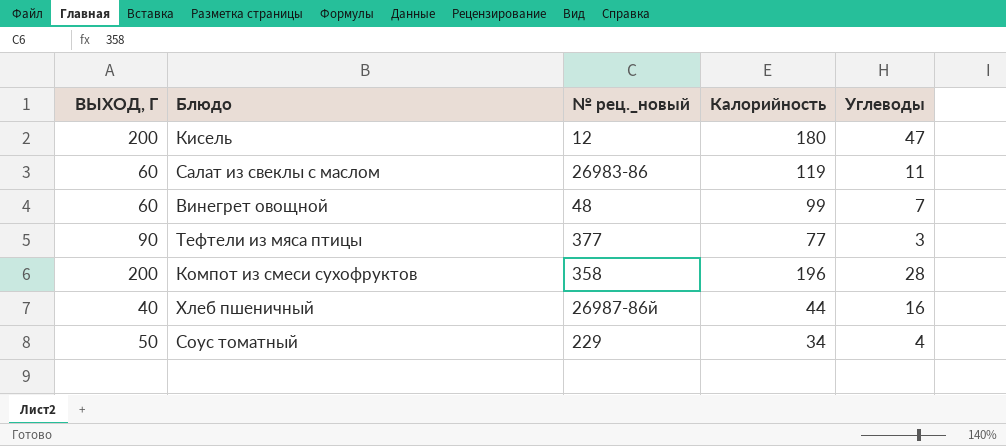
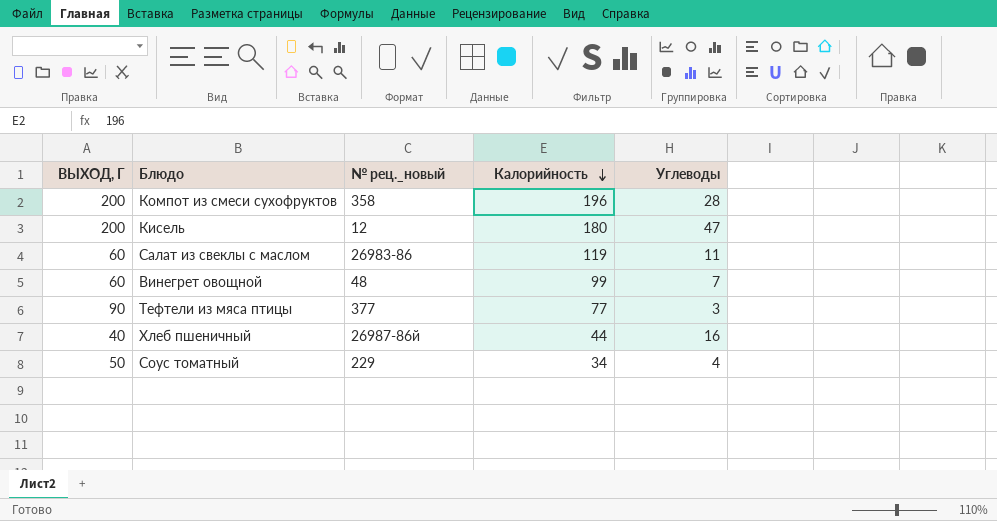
row order: none -> Калорийность descending

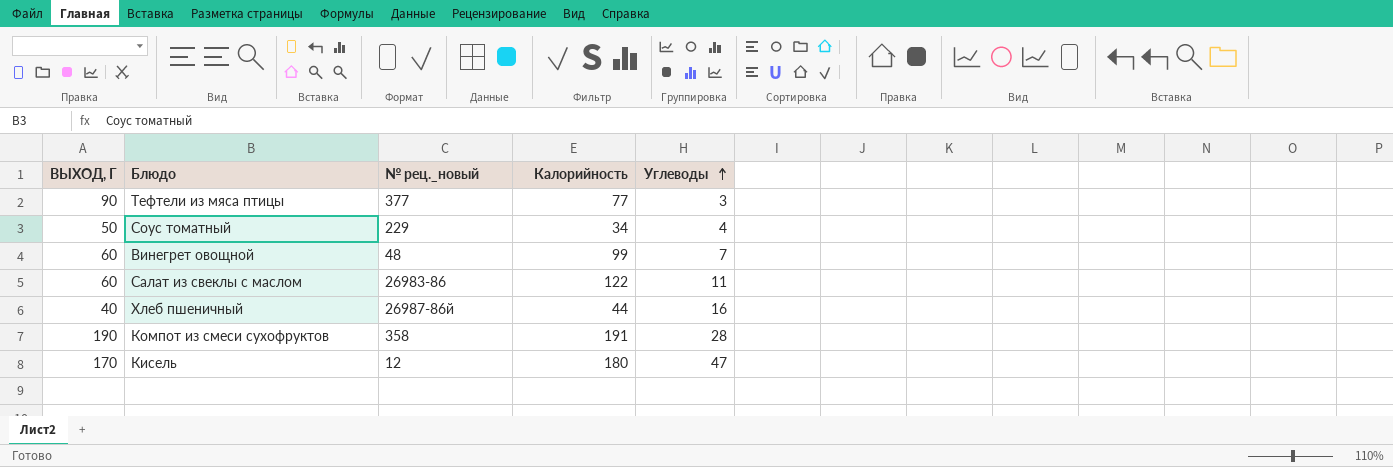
row order: Калорийность descending -> Углеводы ascending
Салат из свеклы с маслом | Калорийность: 119 -> 122
Компот из смеси сухофруктов | ВЫХОД, Г: 200 -> 190
Компот из смеси сухофруктов | Калорийность: 196 -> 191
Кисель | ВЫХОД, Г: 200 -> 170

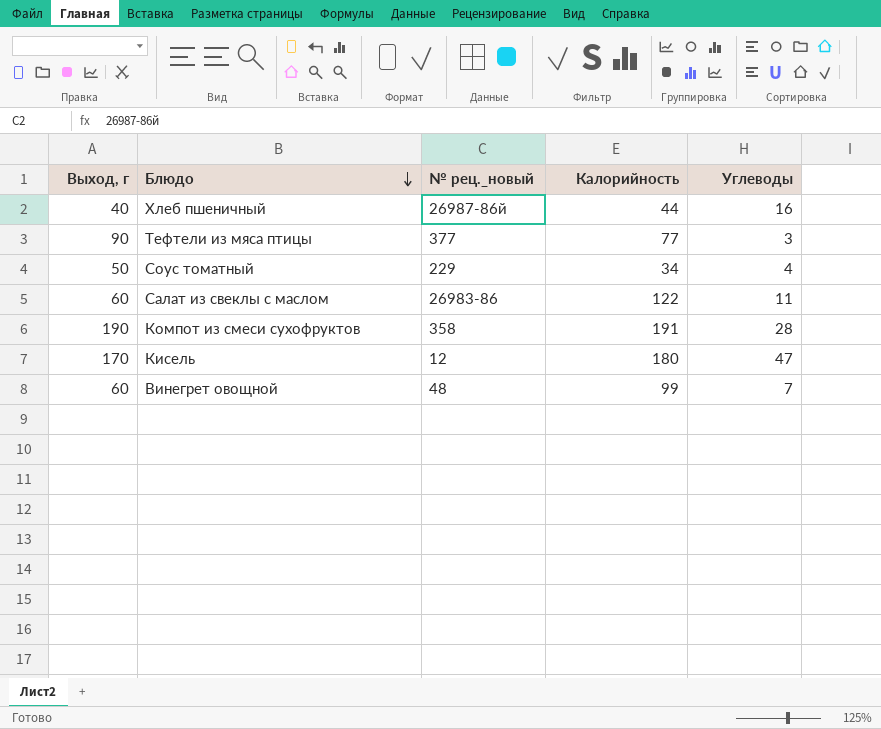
row order: Углеводы ascending -> Блюдо descending
column name: ВЫХОД, Г -> Выход, г

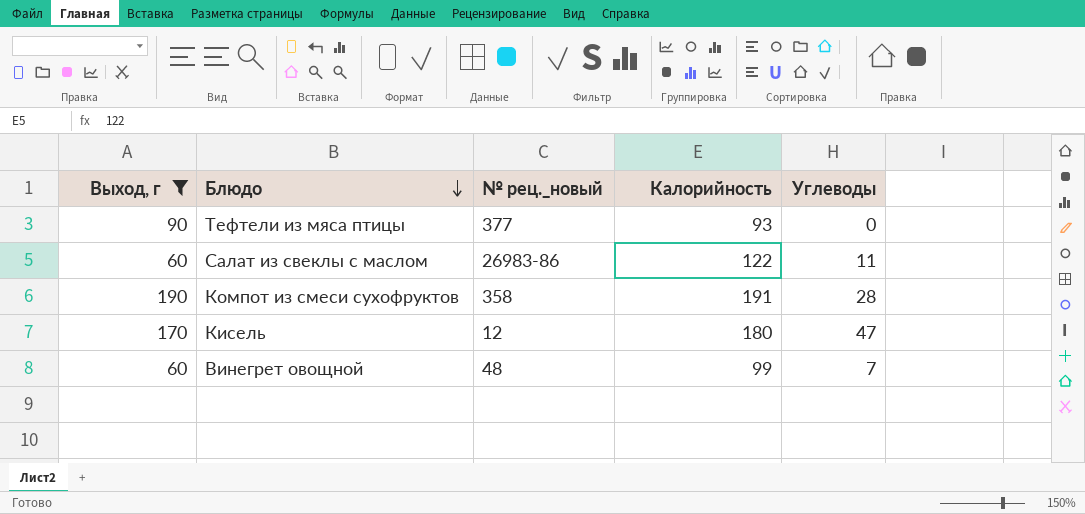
filter: none -> Выход, г >= 60
Тефтели из мяса птицы | Калорийность: 77 -> 93
Тефтели из мяса птицы | Углеводы: 3 -> 0

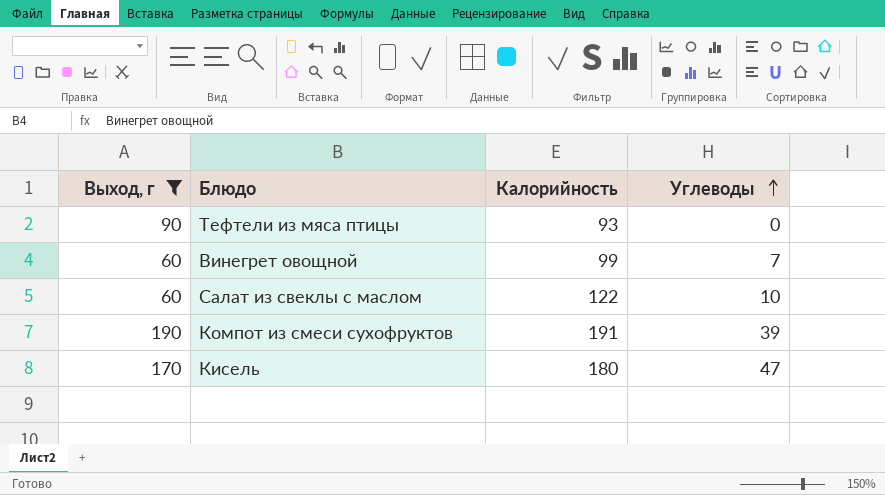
row order: Блюдо descending -> Углеводы ascending
column № рец._новый | position: 3 -> none
Салат из свеклы с маслом | Углеводы: 11 -> 10
Компот из смеси сухофруктов | Углеводы: 28 -> 39

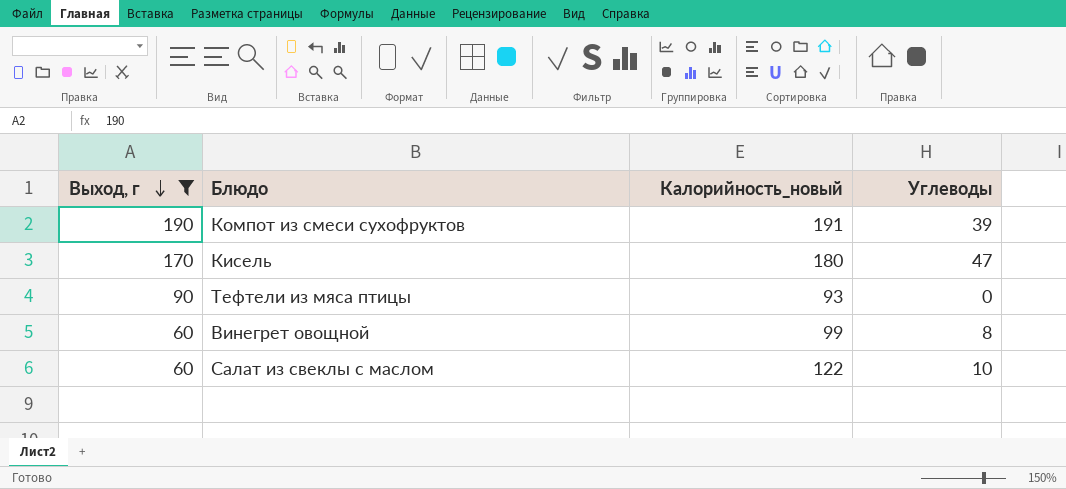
row order: Углеводы ascending -> Выход, г descending
column name: Калорийность -> Калорийность_новый
Винегрет овощной | Углеводы: 7 -> 8

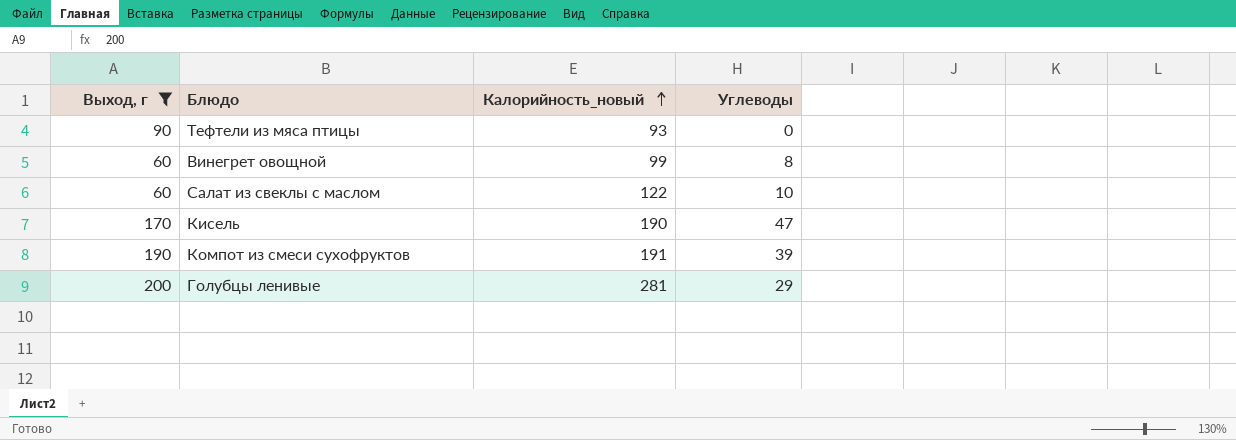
row order: Выход, г descending -> Калорийность_новый ascending
Кисель | Калорийность_новый: 180 -> 190
row Голубцы ленивые: none -> 200 | 281 | 29

